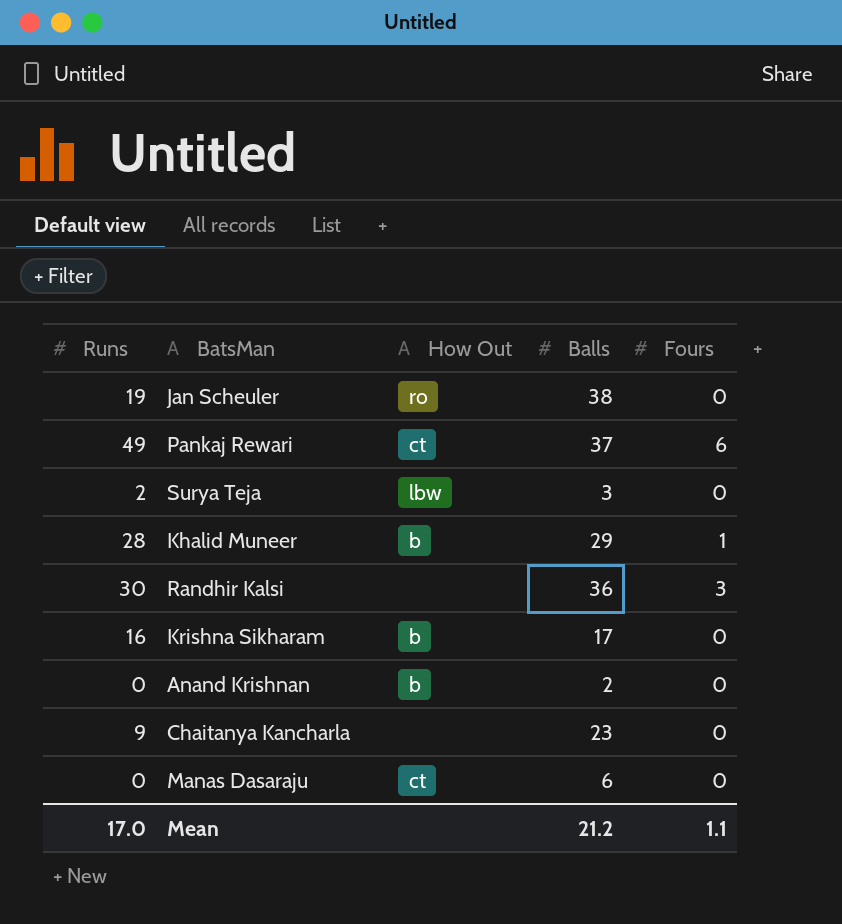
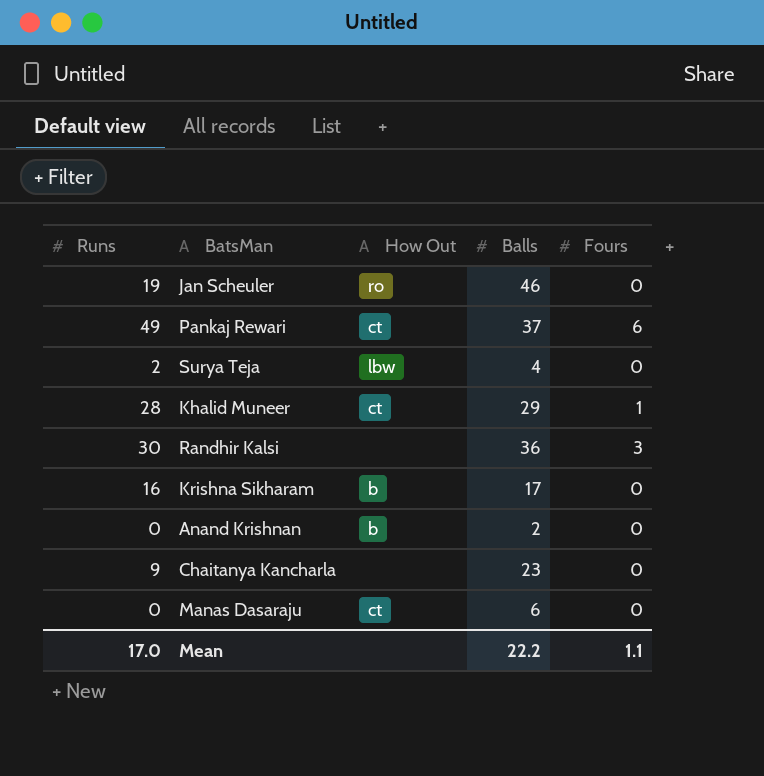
Jan Scheuler | Balls: 38 -> 46
Surya Teja | Balls: 3 -> 4
Khalid Muneer | How Out: b -> ct
Mean | Balls: 21.2 -> 22.2

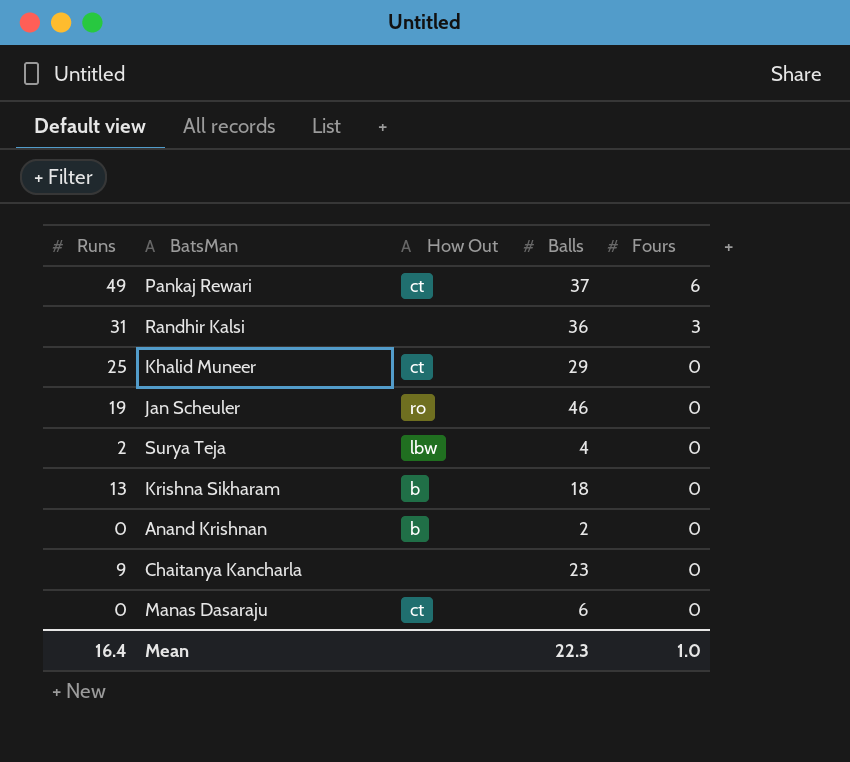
row order: none -> Fours descending
Randhir Kalsi | Runs: 30 -> 31
Khalid Muneer | Runs: 28 -> 25
Khalid Muneer | Fours: 1 -> 0
Krishna Sikharam | Runs: 16 -> 13
Krishna Sikharam | Balls: 17 -> 18
Mean | Runs: 17.0 -> 16.4
Mean | Balls: 22.2 -> 22.3
Mean | Fours: 1.1 -> 1.0

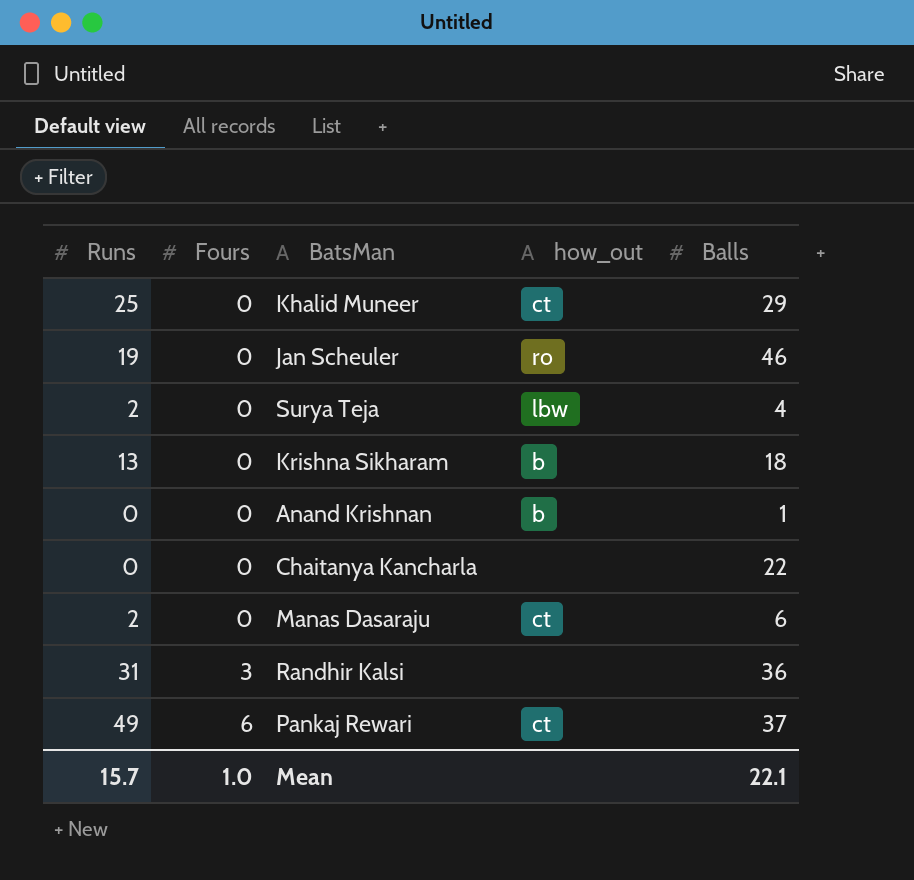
row order: Fours descending -> Fours ascending
column Fours | position: 5 -> 2
column name: How Out -> how_out
Anand Krishnan | Balls: 2 -> 1
Chaitanya Kancharla | Runs: 9 -> 0
Chaitanya Kancharla | Balls: 23 -> 22
Manas Dasaraju | Runs: 0 -> 2
Mean | Runs: 16.4 -> 15.7
Mean | Balls: 22.3 -> 22.1

